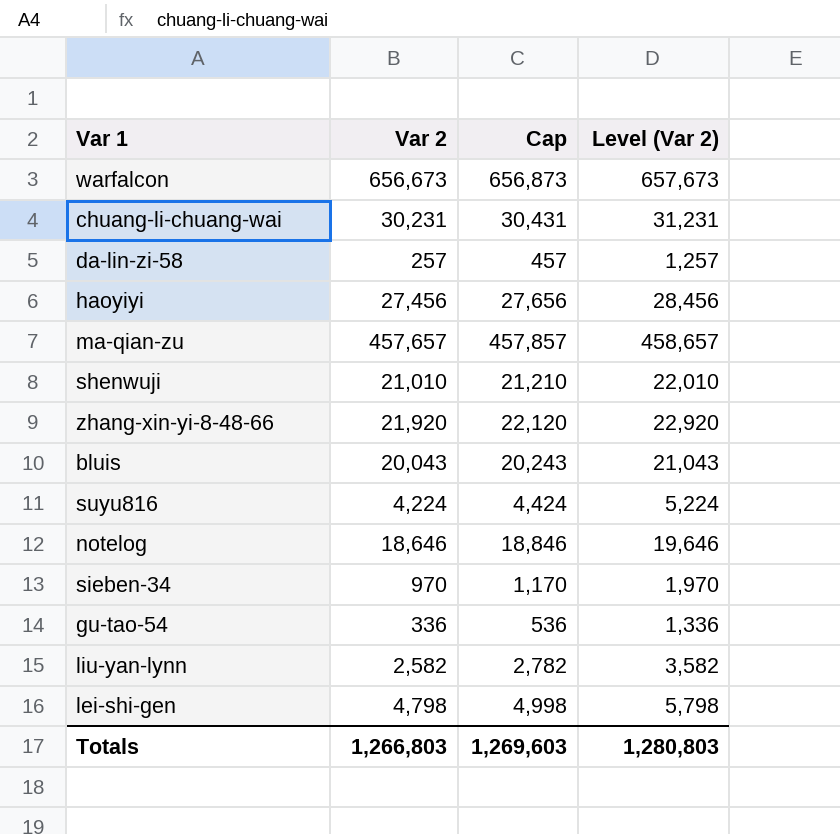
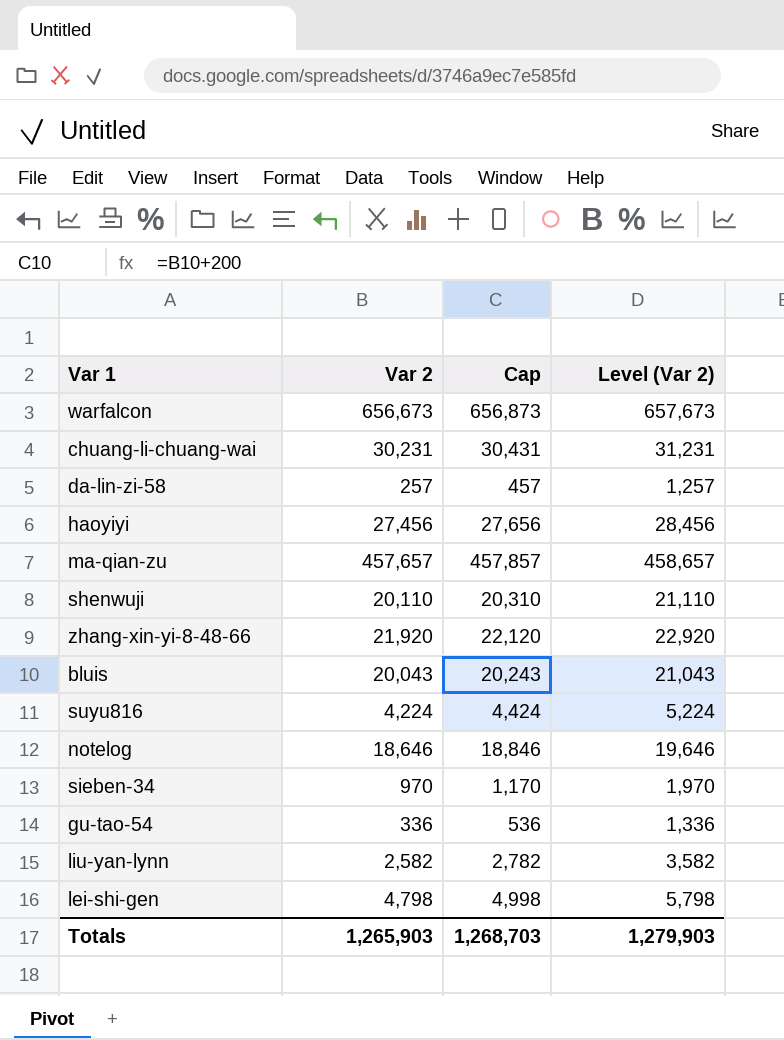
shenwuji | Var 2: 21,010 -> 20,110
shenwuji | Cap: 21,210 -> 20,310
shenwuji | Level (Var 2): 22,010 -> 21,110
Totals | Var 2: 1,266,803 -> 1,265,903
Totals | Cap: 1,269,603 -> 1,268,703
Totals | Level (Var 2): 1,280,803 -> 1,279,903

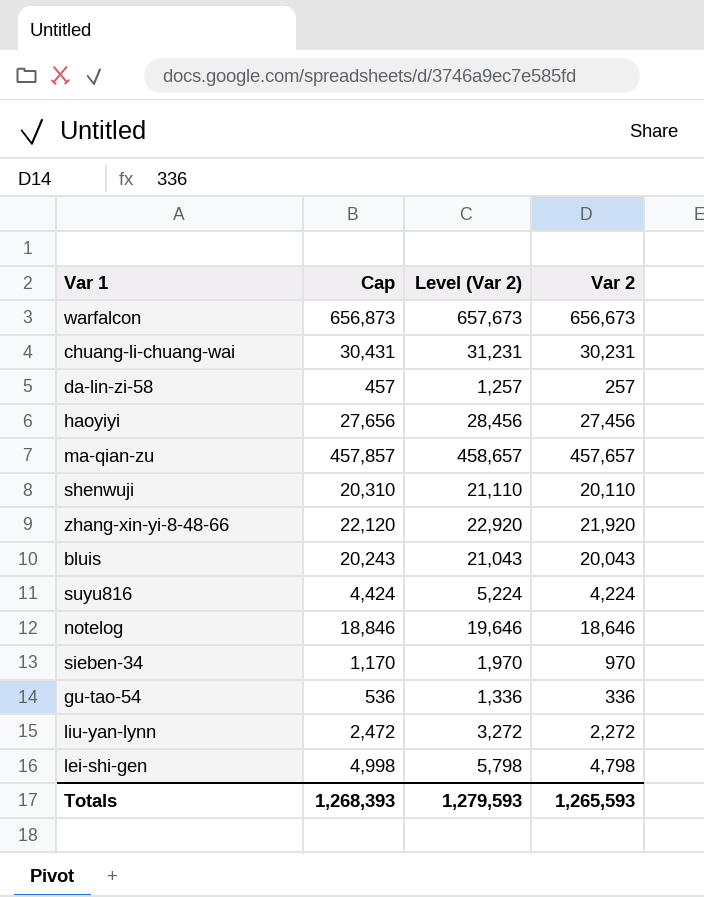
column Var 2 | position: 2 -> 4
liu-yan-lynn | Cap: 2,782 -> 2,472
liu-yan-lynn | Level (Var 2): 3,582 -> 3,272
liu-yan-lynn | Var 2: 2,582 -> 2,272
Totals | Cap: 1,268,703 -> 1,268,393
Totals | Level (Var 2): 1,279,903 -> 1,279,593
Totals | Var 2: 1,265,903 -> 1,265,593

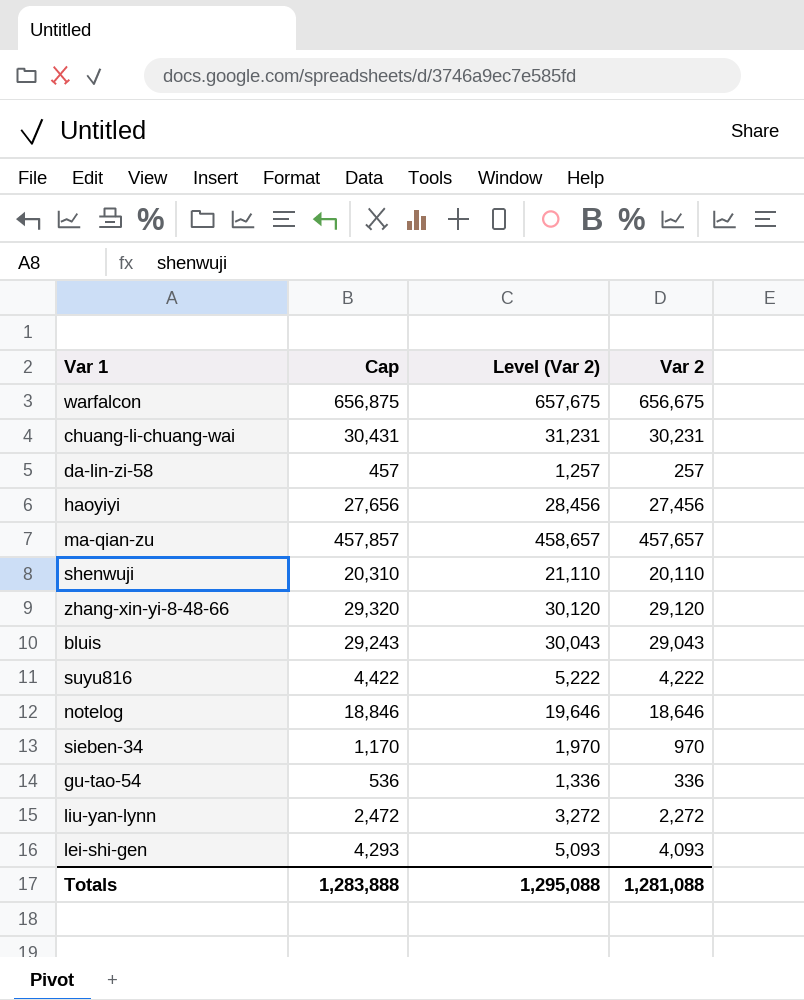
warfalcon | Cap: 656,873 -> 656,875
warfalcon | Level (Var 2): 657,673 -> 657,675
warfalcon | Var 2: 656,673 -> 656,675
zhang-xin-yi-8-48-66 | Cap: 22,120 -> 29,320
zhang-xin-yi-8-48-66 | Level (Var 2): 22,920 -> 30,120
zhang-xin-yi-8-48-66 | Var 2: 21,920 -> 29,120
bluis | Cap: 20,243 -> 29,243
bluis | Level (Var 2): 21,043 -> 30,043
bluis | Var 2: 20,043 -> 29,043
suyu816 | Cap: 4,424 -> 4,422
suyu816 | Level (Var 2): 5,224 -> 5,222
suyu816 | Var 2: 4,224 -> 4,222
lei-shi-gen | Cap: 4,998 -> 4,293
lei-shi-gen | Level (Var 2): 5,798 -> 5,093
lei-shi-gen | Var 2: 4,798 -> 4,093
Totals | Cap: 1,268,393 -> 1,283,888
Totals | Level (Var 2): 1,279,593 -> 1,295,088
Totals | Var 2: 1,265,593 -> 1,281,088

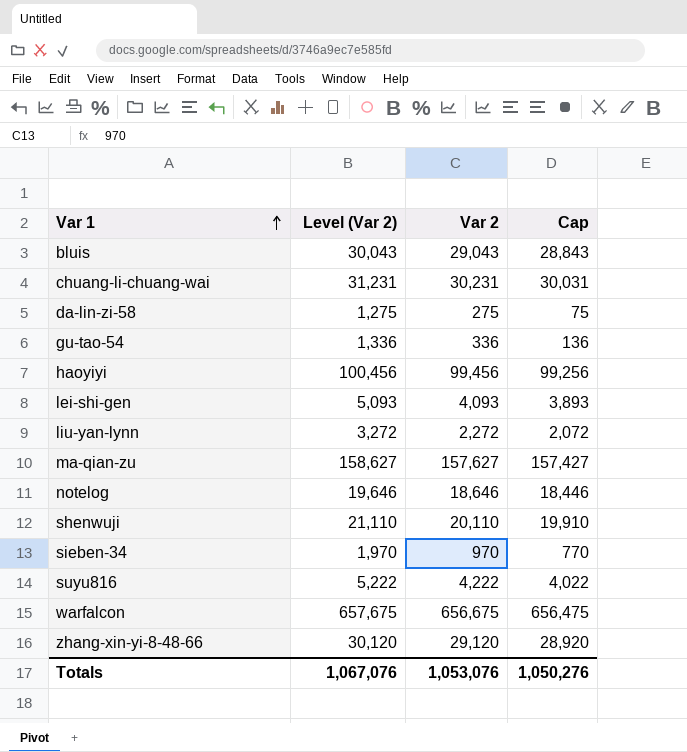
row order: none -> Var 1 ascending
column Cap | formula: [Var 2] + 200 -> [Var 2] - 200
column Cap | position: 2 -> 4
da-lin-zi-58 | Level (Var 2): 1,257 -> 1,275
da-lin-zi-58 | Var 2: 257 -> 275
haoyiyi | Level (Var 2): 28,456 -> 100,456
haoyiyi | Var 2: 27,456 -> 99,456
ma-qian-zu | Level (Var 2): 458,657 -> 158,627
ma-qian-zu | Var 2: 457,657 -> 157,627
Totals | Level (Var 2): 1,295,088 -> 1,067,076
Totals | Var 2: 1,281,088 -> 1,053,076
Totals | Cap: 1,283,888 -> 1,050,276

